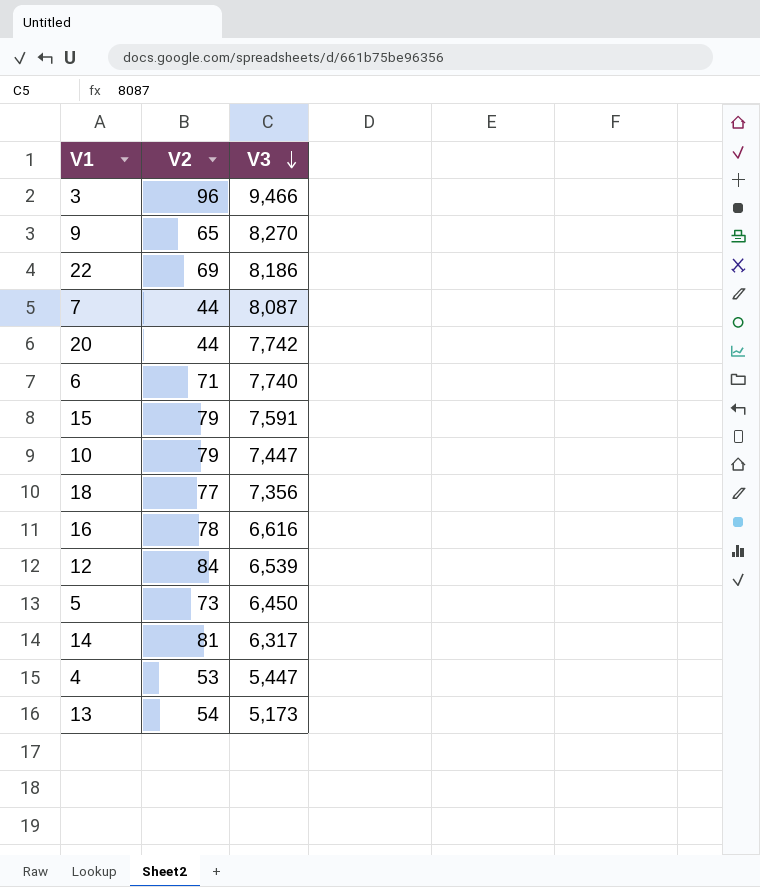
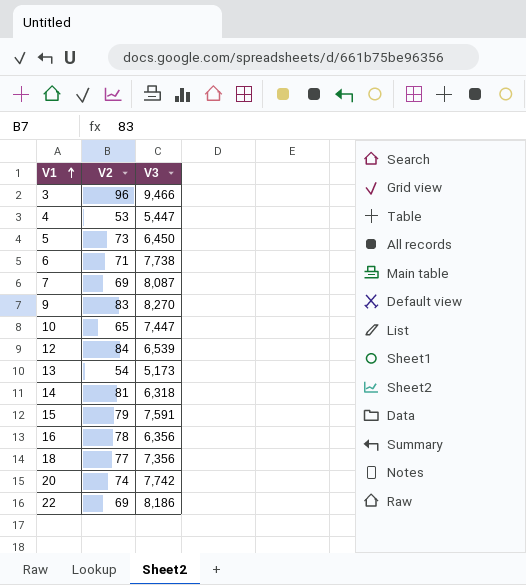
row order: V3 descending -> V1 ascending
6 | V3: 7,740 -> 7,738
7 | V2: 44 -> 69
9 | V2: 65 -> 83
10 | V2: 79 -> 65
14 | V3: 6,317 -> 6,318
16 | V3: 6,616 -> 6,356
20 | V2: 44 -> 74

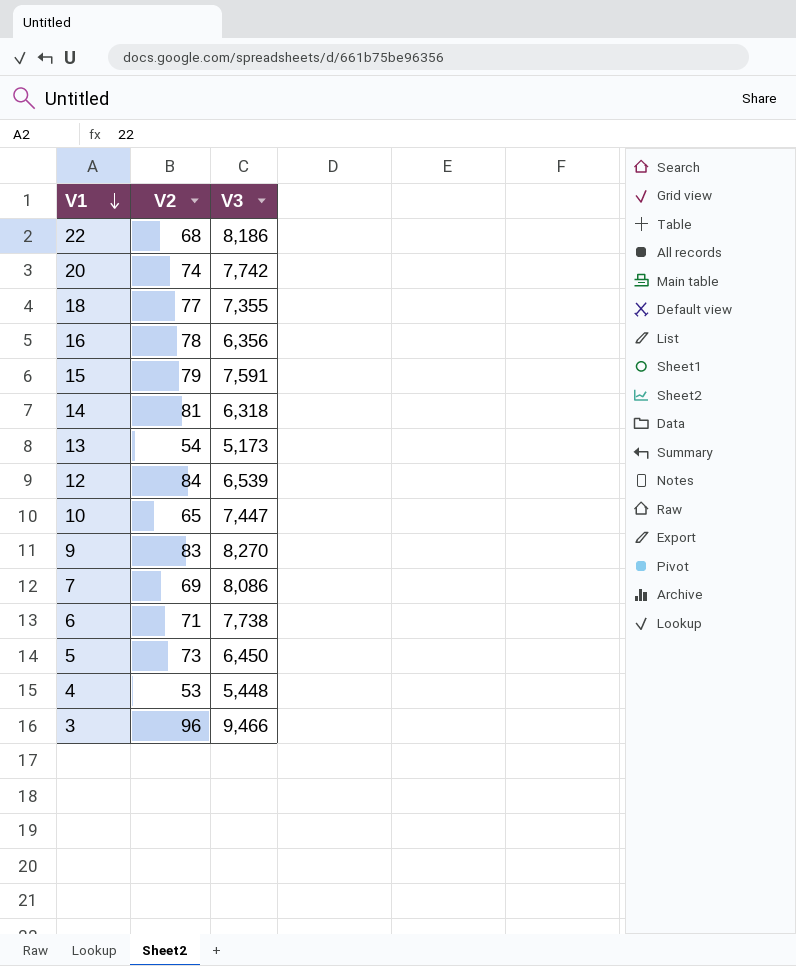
row order: V1 ascending -> V1 descending
22 | V2: 69 -> 68
18 | V3: 7,356 -> 7,355
7 | V3: 8,087 -> 8,086
4 | V3: 5,447 -> 5,448

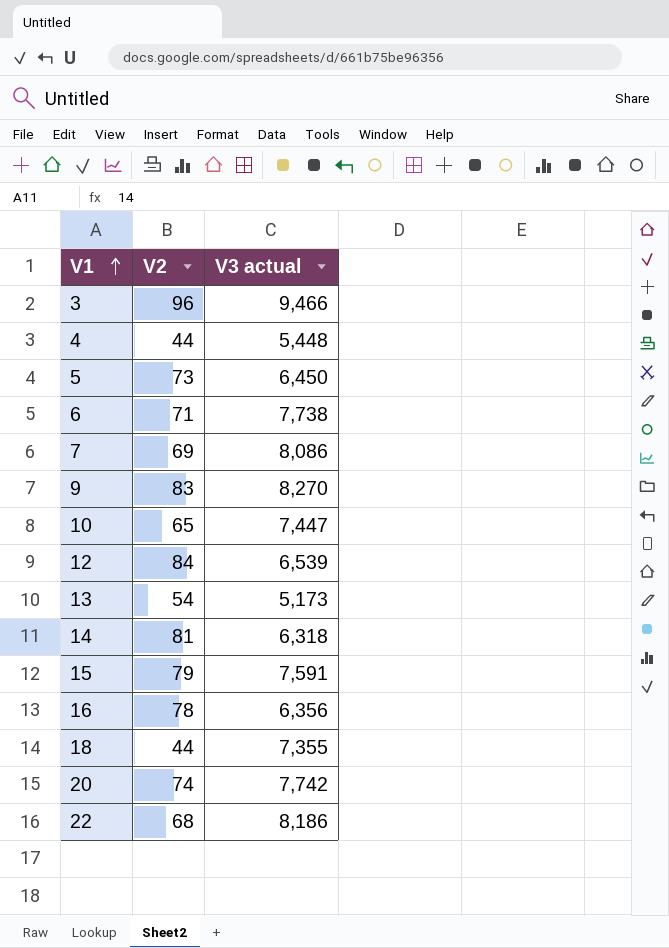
row order: V1 descending -> V1 ascending
column name: V3 -> V3 actual
4 | V2: 53 -> 44
18 | V2: 77 -> 44

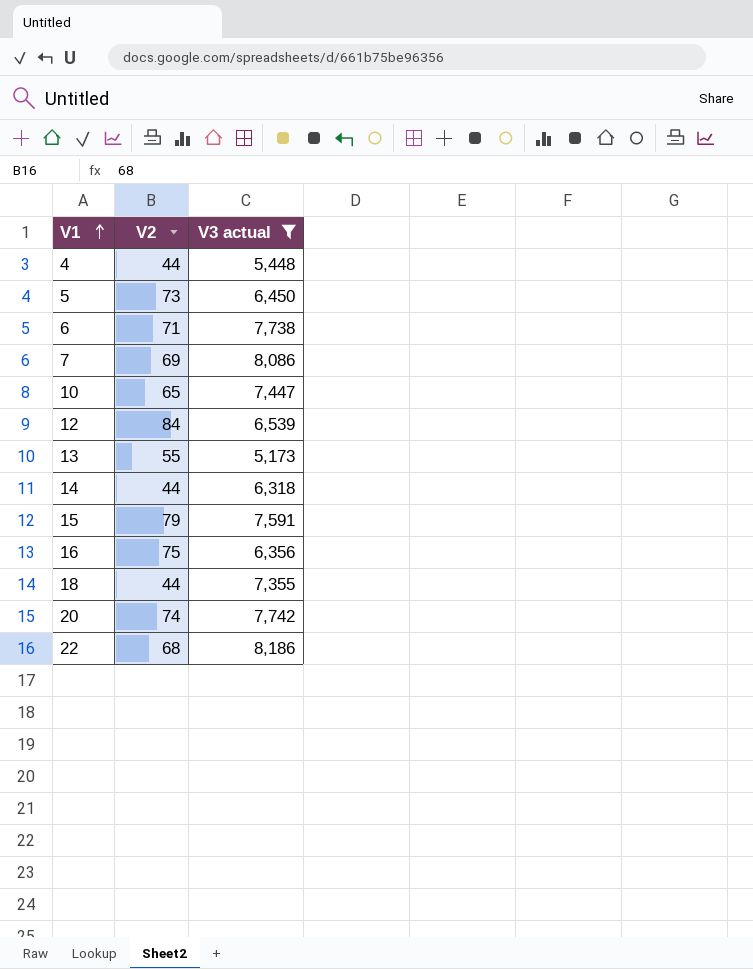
filter: none -> V3 actual <= 8,186
13 | V2: 54 -> 55
14 | V2: 81 -> 44
16 | V2: 78 -> 75

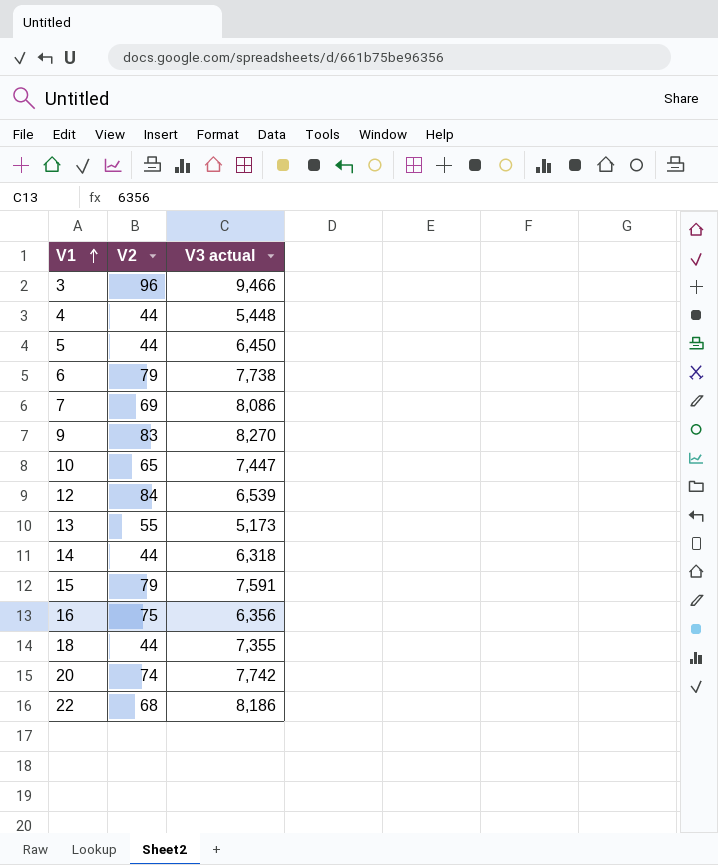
filter: V3 actual <= 8,186 -> none
5 | V2: 73 -> 44
6 | V2: 71 -> 79

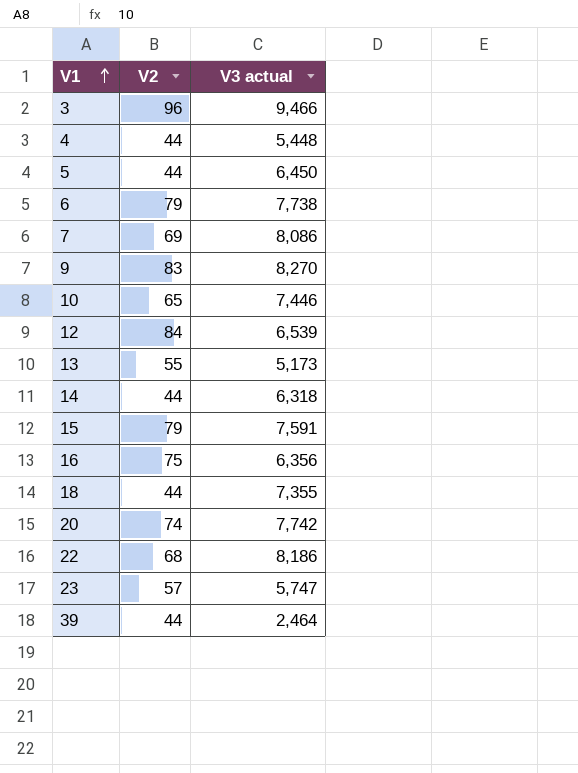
10 | V3 actual: 7,447 -> 7,446
row 23: none -> 57 | 5,747
row 39: none -> 44 | 2,464

